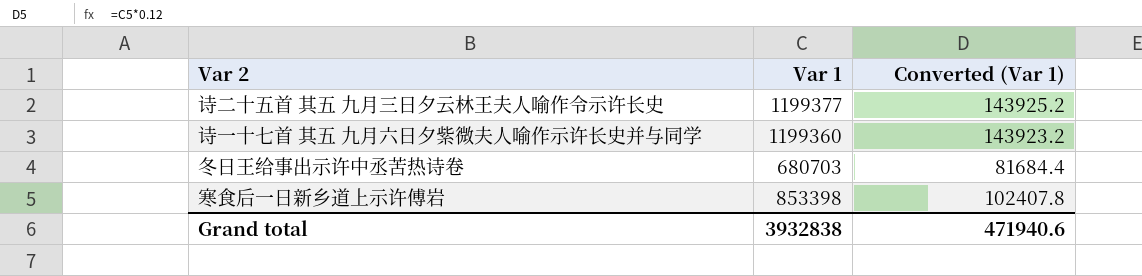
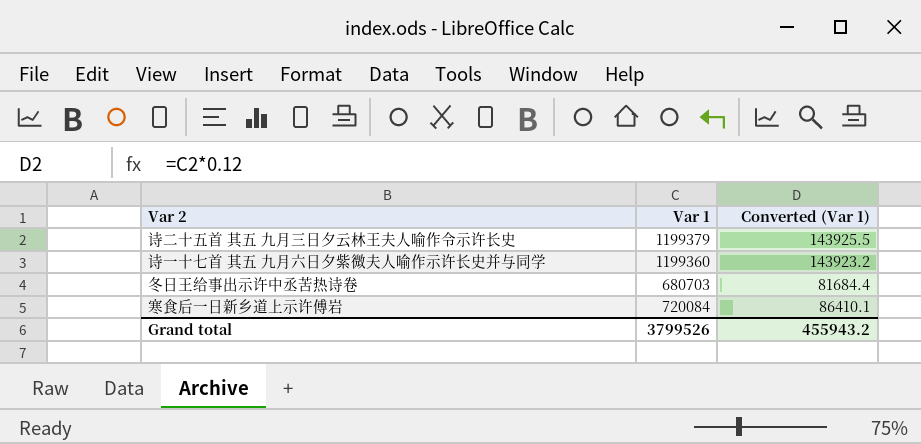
诗二十五首 其五 九月三日夕云林王夫人喻作令示许长史 | Var 1: 1199377 -> 1199379
诗二十五首 其五 九月三日夕云林王夫人喻作令示许长史 | Converted (Var 1): 143925.2 -> 143925.5
寒食后一日新乡道上示许傅岩 | Var 1: 853398 -> 720084
寒食后一日新乡道上示许傅岩 | Converted (Var 1): 102407.8 -> 86410.1
Grand total | Var 1: 3932838 -> 3799526
Grand total | Converted (Var 1): 471940.6 -> 455943.2

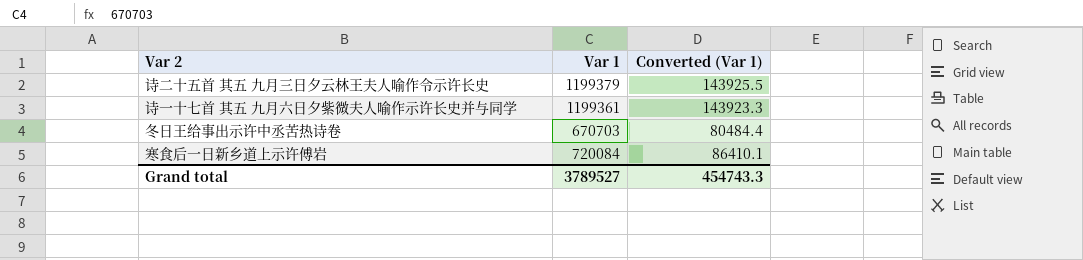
诗一十七首 其五 九月六日夕紫微夫人喻作示许长史并与同学 | Var 1: 1199360 -> 1199361
诗一十七首 其五 九月六日夕紫微夫人喻作示许长史并与同学 | Converted (Var 1): 143923.2 -> 143923.3
冬日王给事出示许中丞苦热诗卷 | Var 1: 680703 -> 670703
冬日王给事出示许中丞苦热诗卷 | Converted (Var 1): 81684.4 -> 80484.4
Grand total | Var 1: 3799526 -> 3789527
Grand total | Converted (Var 1): 455943.2 -> 454743.3

